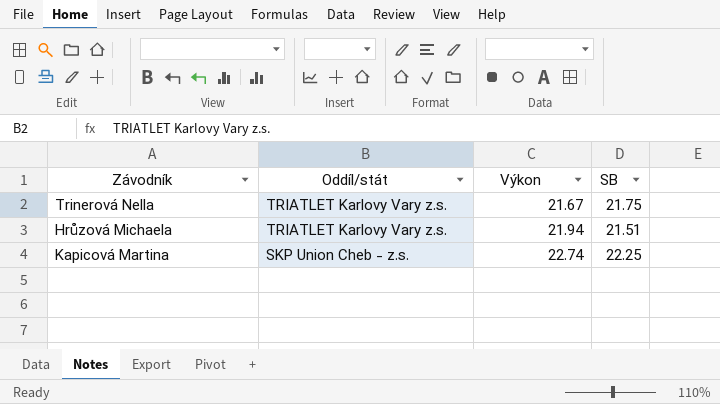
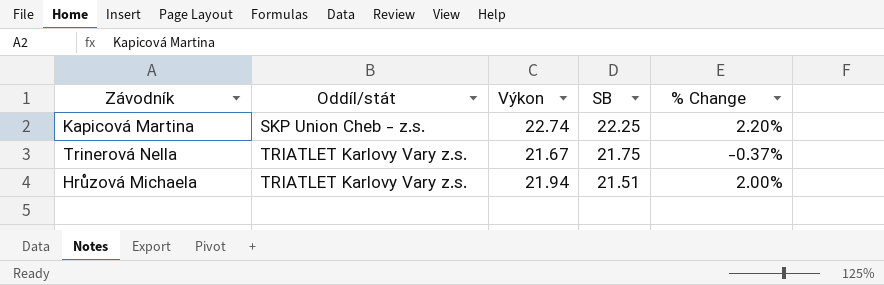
row order: Oddíl/stát descending -> Oddíl/stát ascending
column % Change | formula: none -> ([Výkon] - [SB]) / [SB]

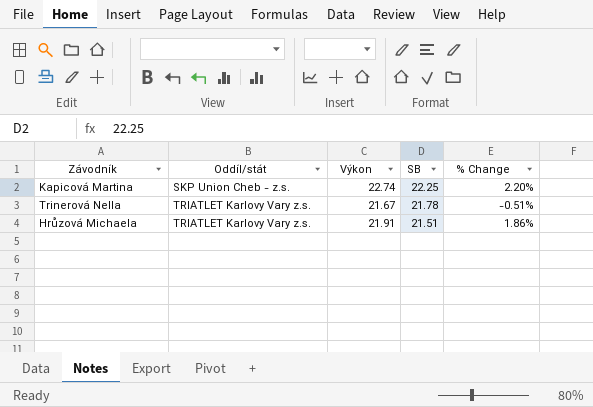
Trinerová Nella | SB: 21.75 -> 21.78
Trinerová Nella | % Change: -0.37% -> -0.51%
Hrůzová Michaela | Výkon: 21.94 -> 21.91
Hrůzová Michaela | % Change: 2.00% -> 1.86%

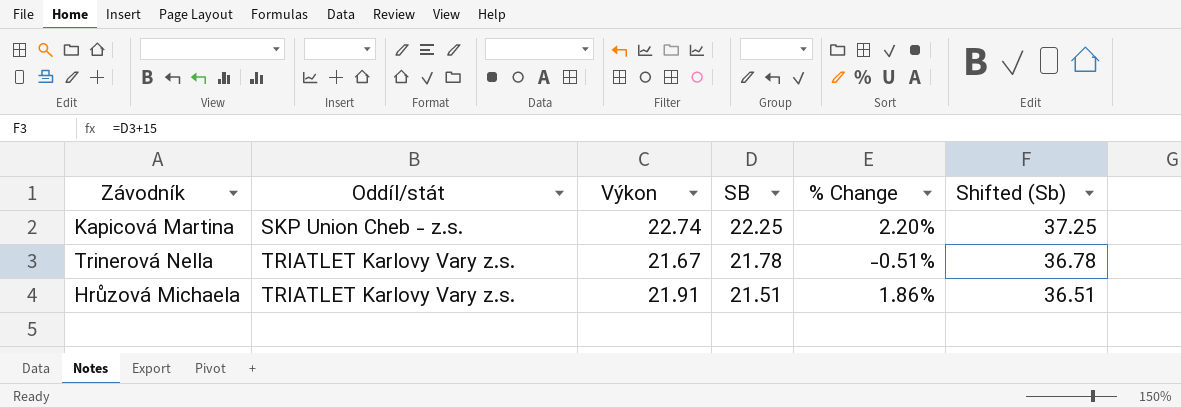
column Shifted (Sb) | formula: none -> [SB] + 15

